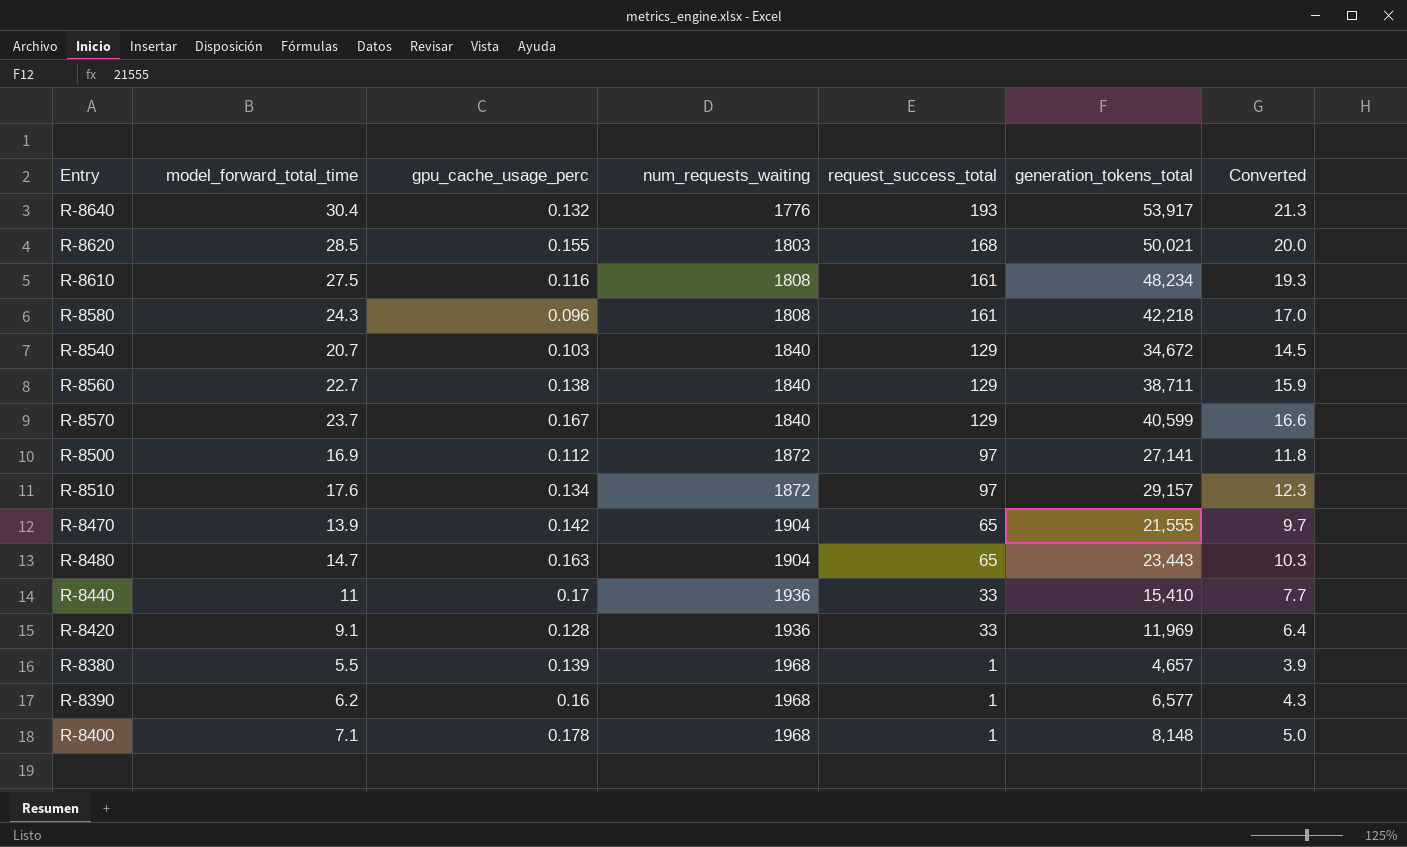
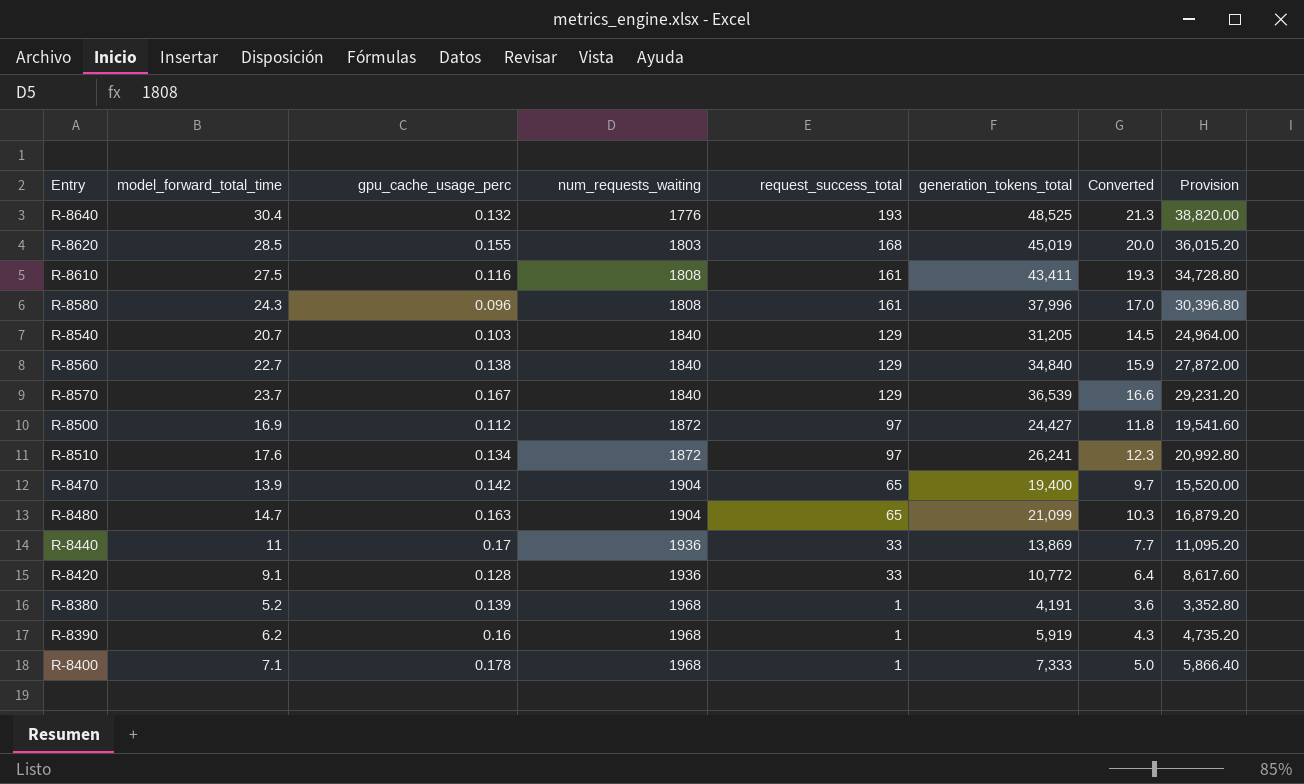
column Provision | formula: none -> [generation_tokens_total] * 0.8
R-8640 | generation_tokens_total: 53,917 -> 48,525
R-8620 | generation_tokens_total: 50,021 -> 45,019
R-8610 | generation_tokens_total: 48,234 -> 43,411
R-8580 | generation_tokens_total: 42,218 -> 37,996
R-8540 | generation_tokens_total: 34,672 -> 31,205
R-8560 | generation_tokens_total: 38,711 -> 34,840
R-8570 | generation_tokens_total: 40,599 -> 36,539
R-8500 | generation_tokens_total: 27,141 -> 24,427
R-8510 | generation_tokens_total: 29,157 -> 26,241
R-8470 | generation_tokens_total: 21,555 -> 19,400
R-8480 | generation_tokens_total: 23,443 -> 21,099
R-8440 | generation_tokens_total: 15,410 -> 13,869
R-8420 | generation_tokens_total: 11,969 -> 10,772
R-8380 | model_forward_total_time: 5.5 -> 5.2
R-8380 | generation_tokens_total: 4,657 -> 4,191
R-8380 | Converted: 3.9 -> 3.6
R-8390 | generation_tokens_total: 6,577 -> 5,919
R-8400 | generation_tokens_total: 8,148 -> 7,333

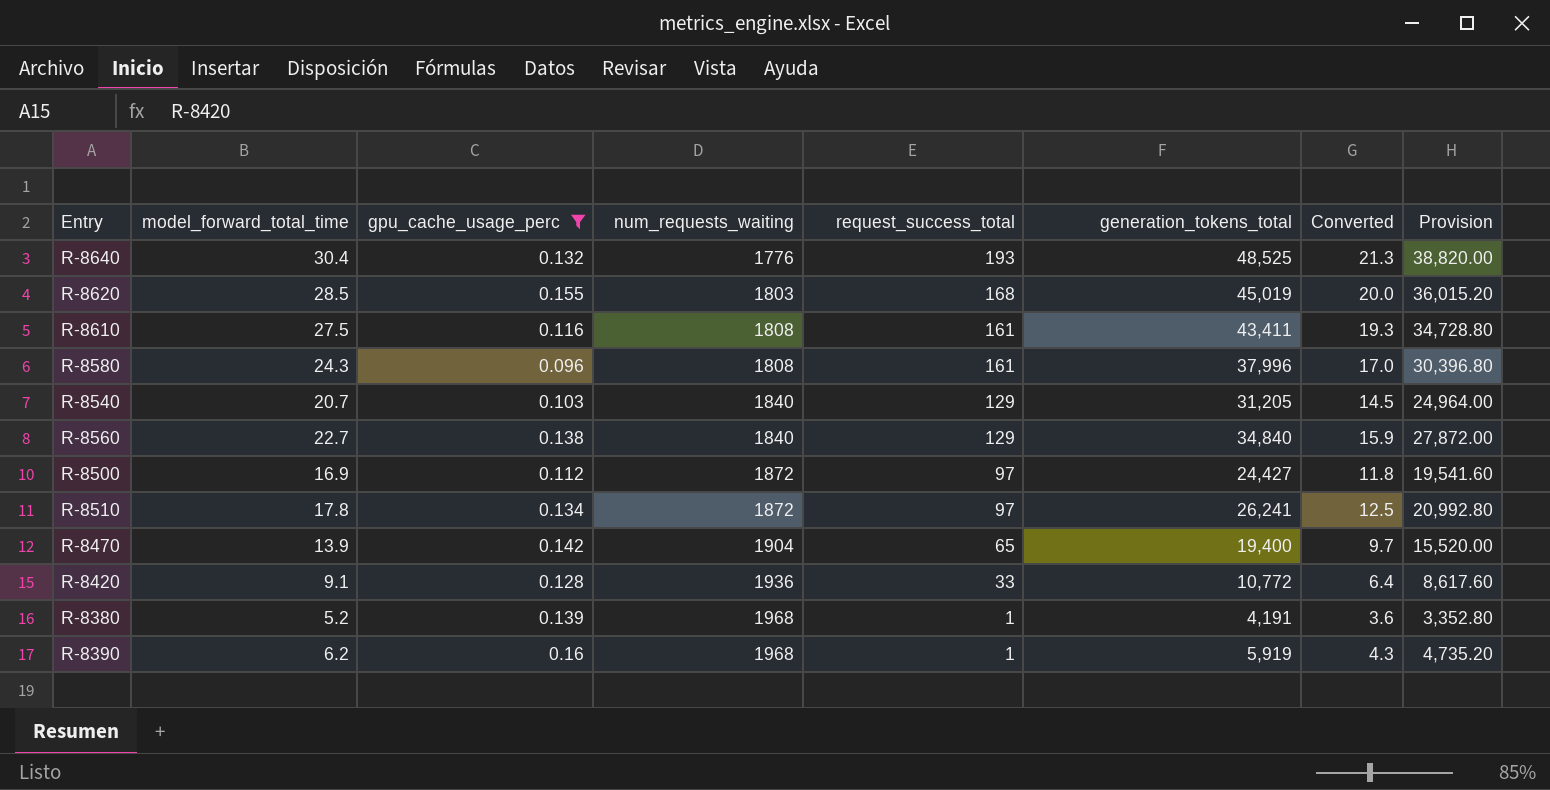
filter: none -> gpu_cache_usage_perc <= 0.16
R-8510 | model_forward_total_time: 17.6 -> 17.8
R-8510 | Converted: 12.3 -> 12.5

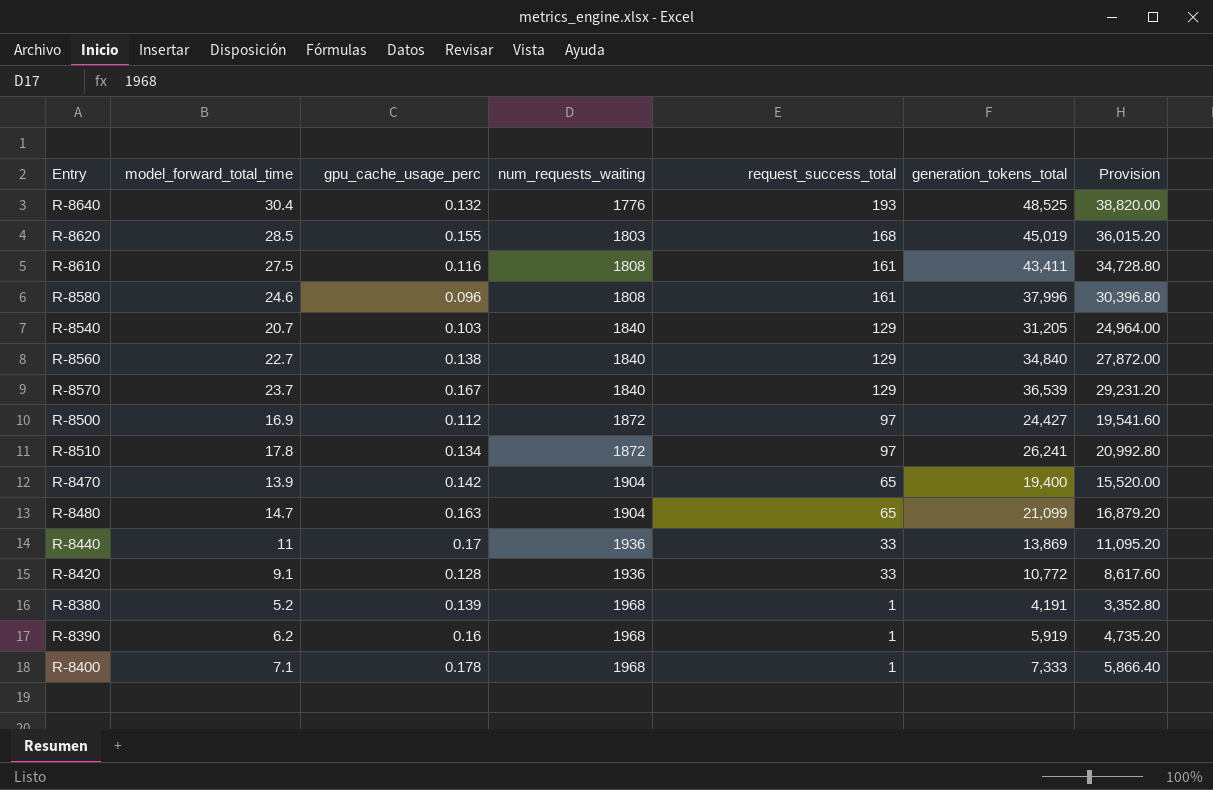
filter: gpu_cache_usage_perc <= 0.16 -> none
column Converted | formula: [model_forward_total_time] * 0.7 -> none
R-8580 | model_forward_total_time: 24.3 -> 24.6

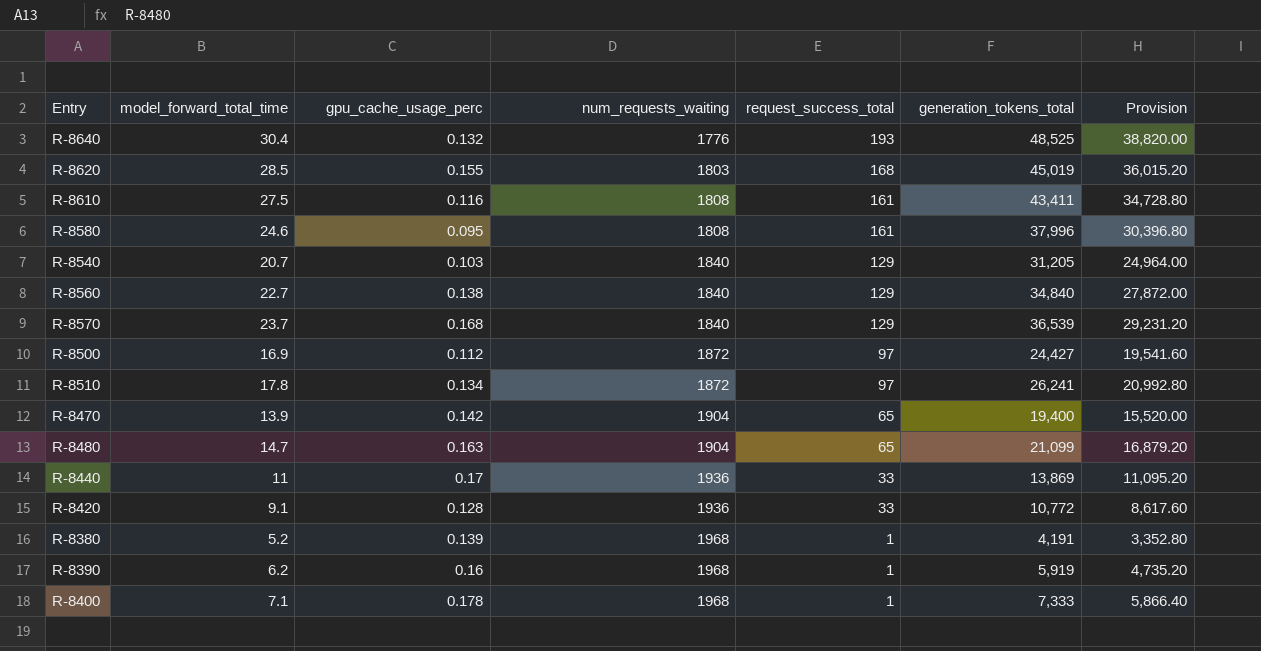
R-8580 | gpu_cache_usage_perc: 0.096 -> 0.095
R-8570 | gpu_cache_usage_perc: 0.167 -> 0.168

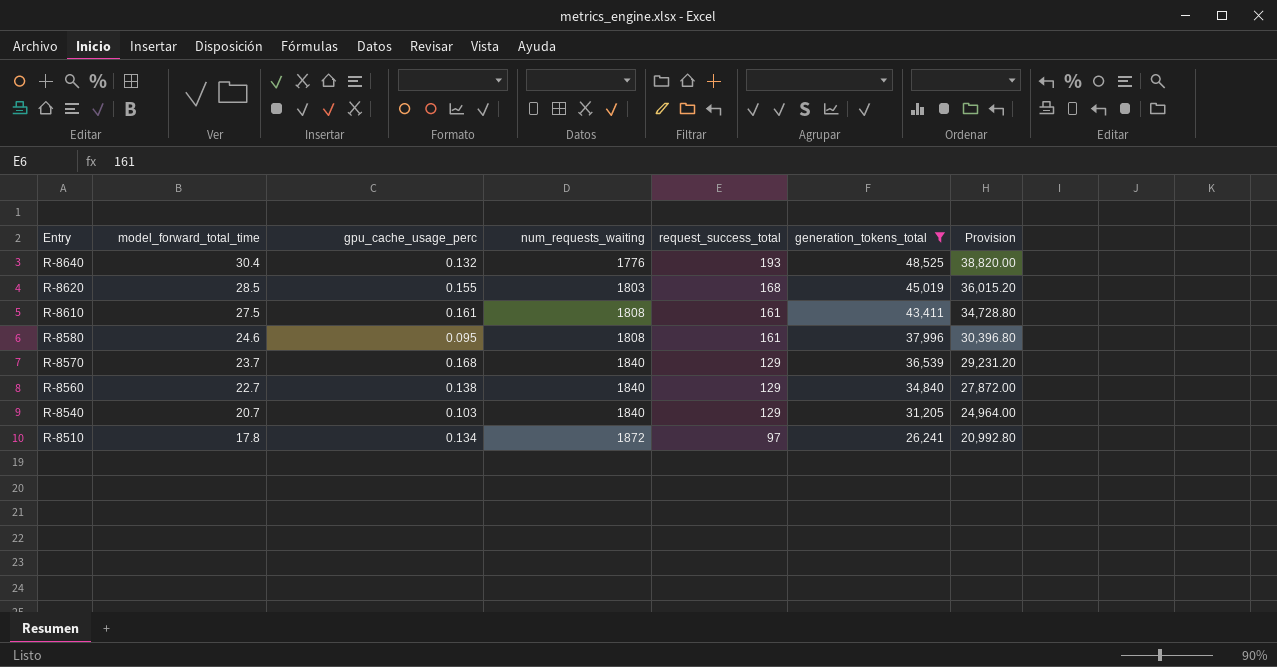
filter: none -> generation_tokens_total >= 26,241
row order: num_requests_waiting ascending -> Entry descending
R-8610 | gpu_cache_usage_perc: 0.116 -> 0.161

